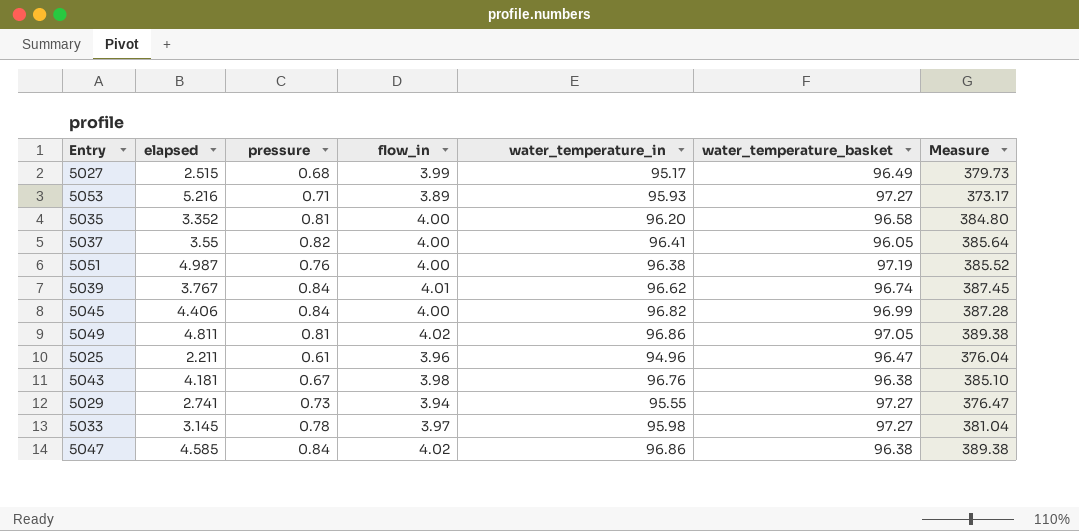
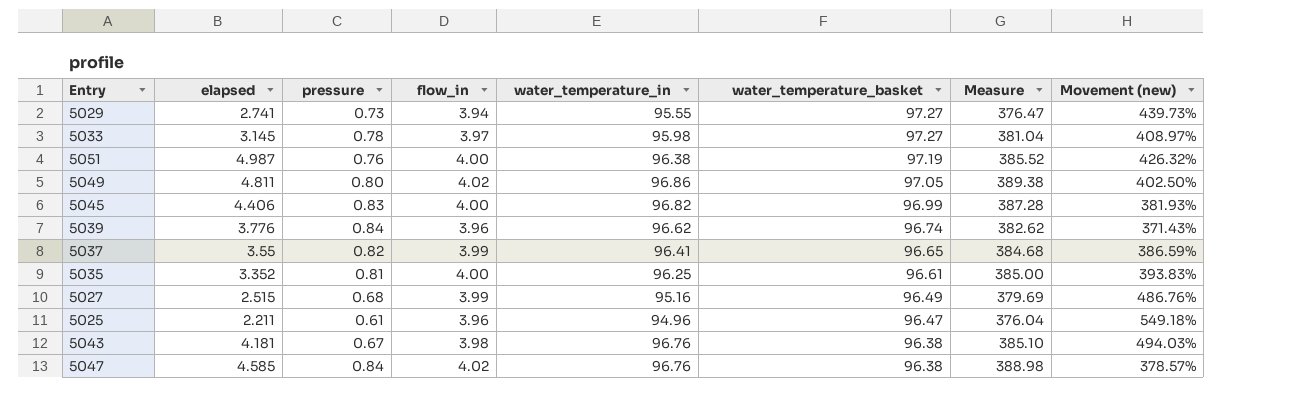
row order: none -> water_temperature_basket descending
column Movement (new) | formula: none -> ([flow_in] - [pressure]) / [pressure]
row 5053: 5.216 | 0.71 | 3.89 | 95.93 | 97.27 | 373.17 -> none
5049 | pressure: 0.81 -> 0.80
5045 | pressure: 0.84 -> 0.83
5039 | elapsed: 3.767 -> 3.776
5039 | flow_in: 4.01 -> 3.96
5039 | Measure: 387.45 -> 382.62
5037 | flow_in: 4.00 -> 3.99
5037 | water_temperature_basket: 96.05 -> 96.65
5037 | Measure: 385.64 -> 384.68
5035 | water_temperature_in: 96.20 -> 96.25
5035 | water_temperature_basket: 96.58 -> 96.61
5035 | Measure: 384.80 -> 385.00
5027 | water_temperature_in: 95.17 -> 95.16
5027 | Measure: 379.73 -> 379.69
5047 | water_temperature_in: 96.86 -> 96.76
5047 | Measure: 389.38 -> 388.98

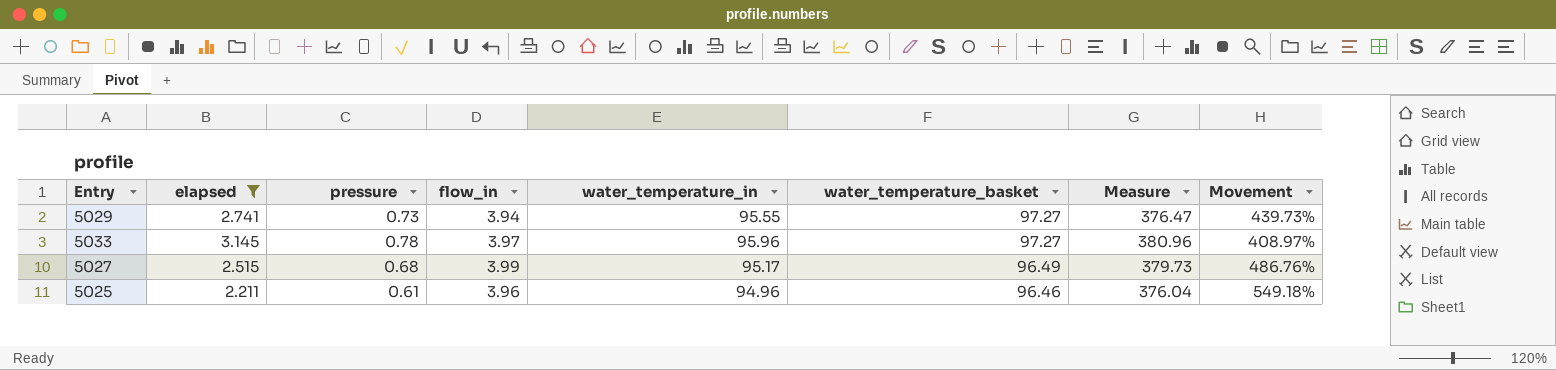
filter: none -> elapsed <= 3.145
column name: Movement (new) -> Movement
5033 | water_temperature_in: 95.98 -> 95.96
5033 | Measure: 381.04 -> 380.96
5027 | water_temperature_in: 95.16 -> 95.17
5027 | Measure: 379.69 -> 379.73
5025 | water_temperature_basket: 96.47 -> 96.46

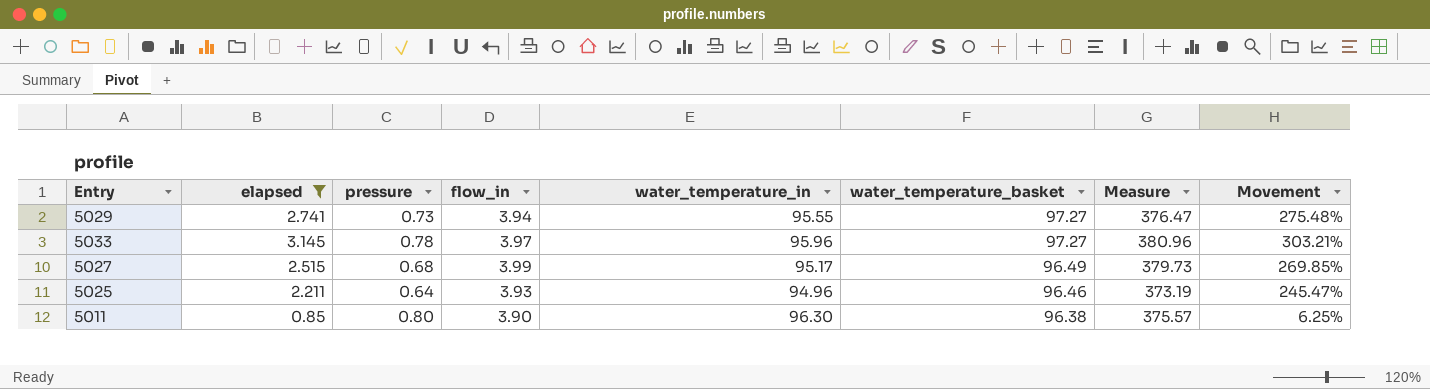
column Movement | formula: ([flow_in] - [pressure]) / [pressure] -> ([elapsed] - [pressure]) / [pressure]
5025 | pressure: 0.61 -> 0.64
5025 | flow_in: 3.96 -> 3.93
5025 | Measure: 376.04 -> 373.19
row 5011: none -> 0.85 | 0.80 | 3.90 | 96.30 | 96.38 | 375.57 | 6.25%

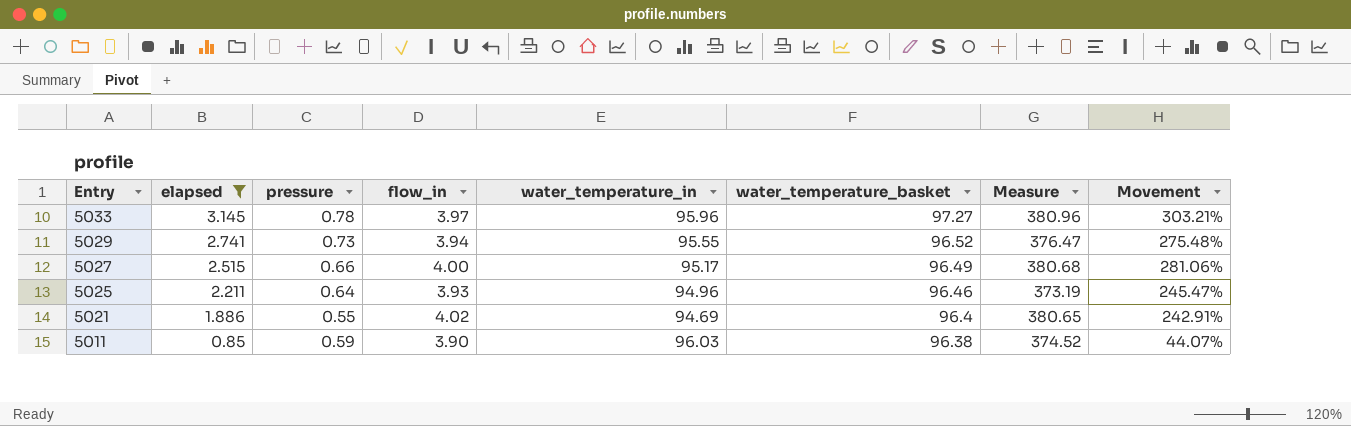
row order: water_temperature_basket descending -> Entry descending
5029 | water_temperature_basket: 97.27 -> 96.52
5027 | pressure: 0.68 -> 0.66
5027 | flow_in: 3.99 -> 4.00
5027 | Measure: 379.73 -> 380.68
5027 | Movement: 269.85% -> 281.06%
row 5021: none -> 1.886 | 0.55 | 4.02 | 94.69 | 96.4 | 380.65 | 242.91%
5011 | pressure: 0.80 -> 0.59
5011 | water_temperature_in: 96.30 -> 96.03
5011 | Measure: 375.57 -> 374.52
5011 | Movement: 6.25% -> 44.07%

